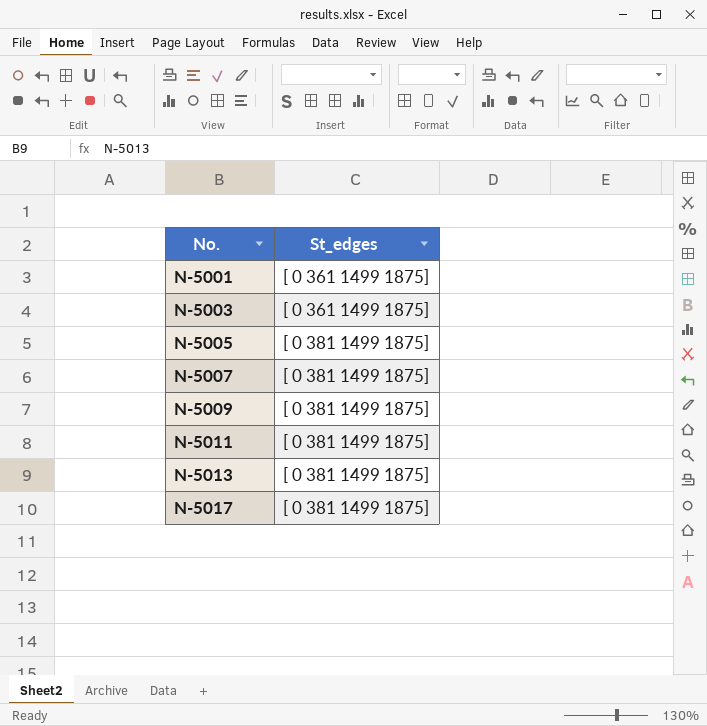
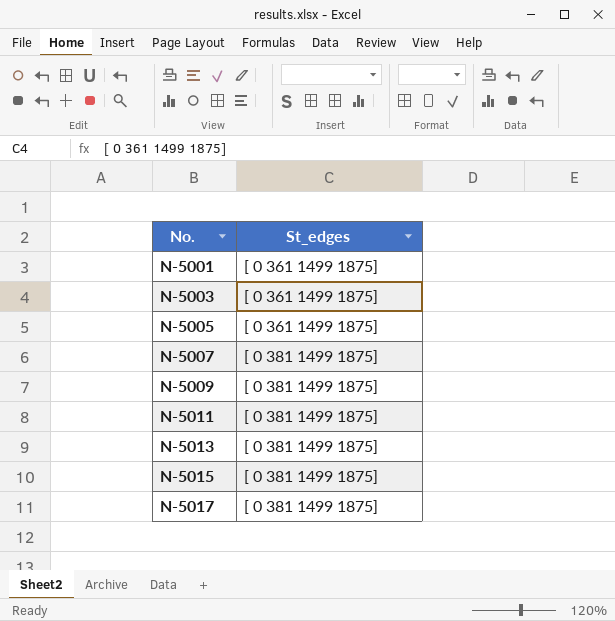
N-5005 | St_edges: [ 0 381 1499 1875] -> [ 0 361 1499 1875]
row N-5015: none -> [ 0 381 1499 1875]

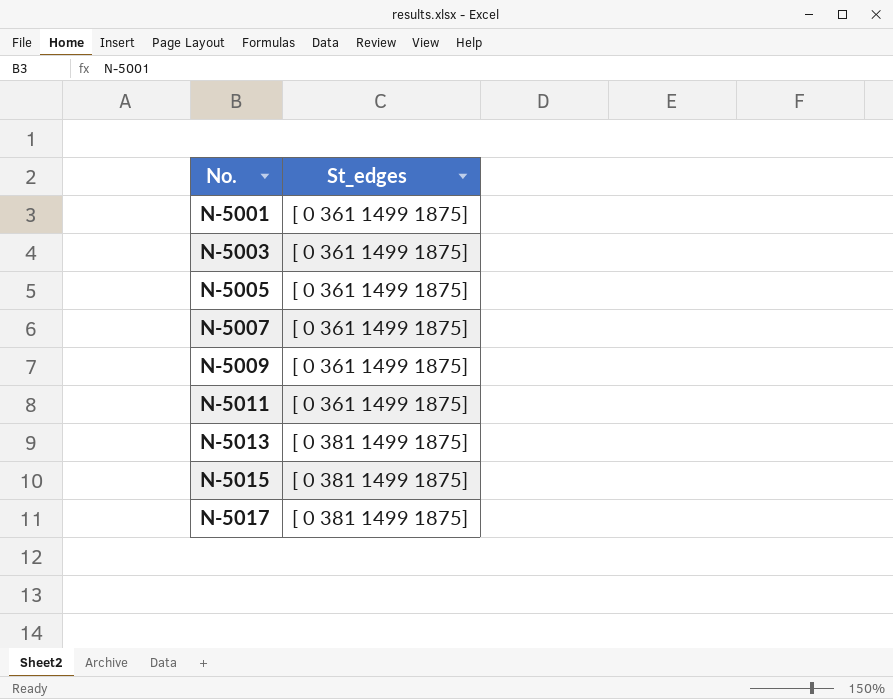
N-5007 | St_edges: [ 0 381 1499 1875] -> [ 0 361 1499 1875]
N-5009 | St_edges: [ 0 381 1499 1875] -> [ 0 361 1499 1875]
N-5011 | St_edges: [ 0 381 1499 1875] -> [ 0 361 1499 1875]

